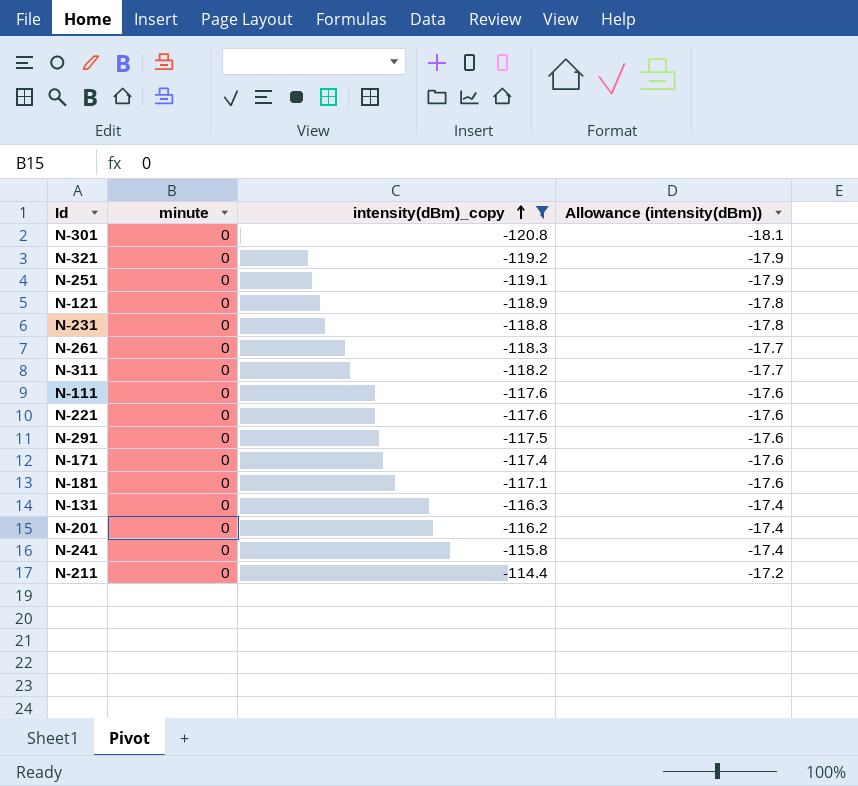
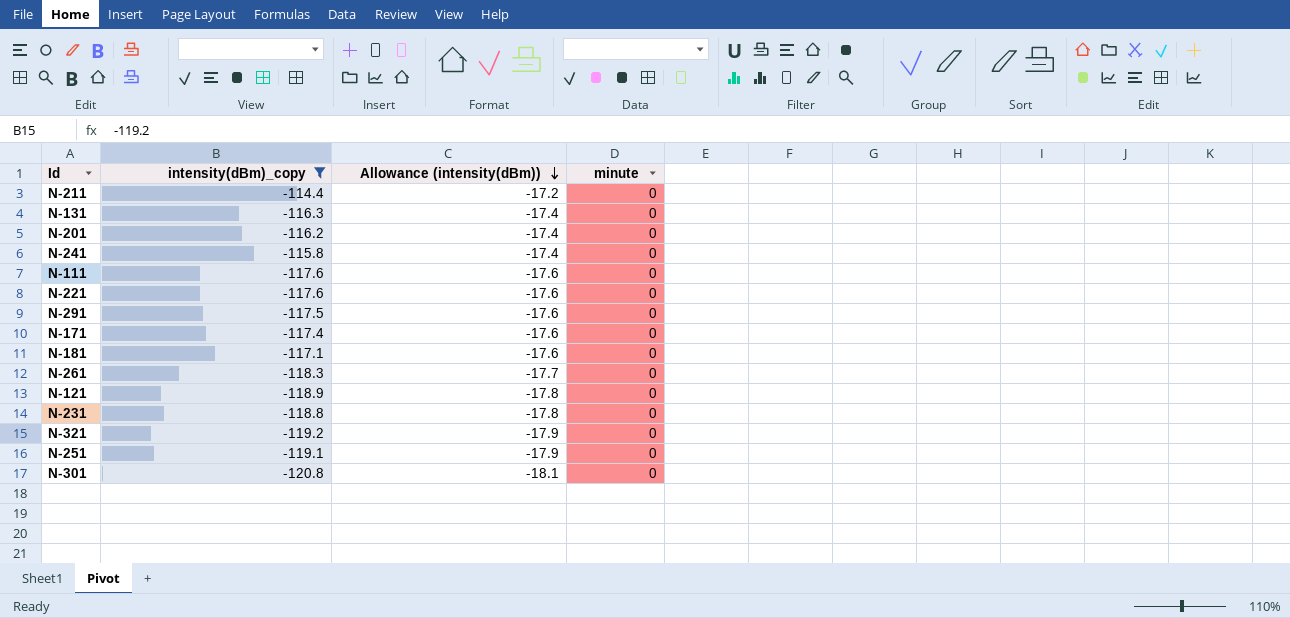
row order: intensity(dBm)_copy ascending -> Allowance (intensity(dBm)) descending
column minute | position: 2 -> 4
row N-311: 0 | -118.2 | -17.7 -> none

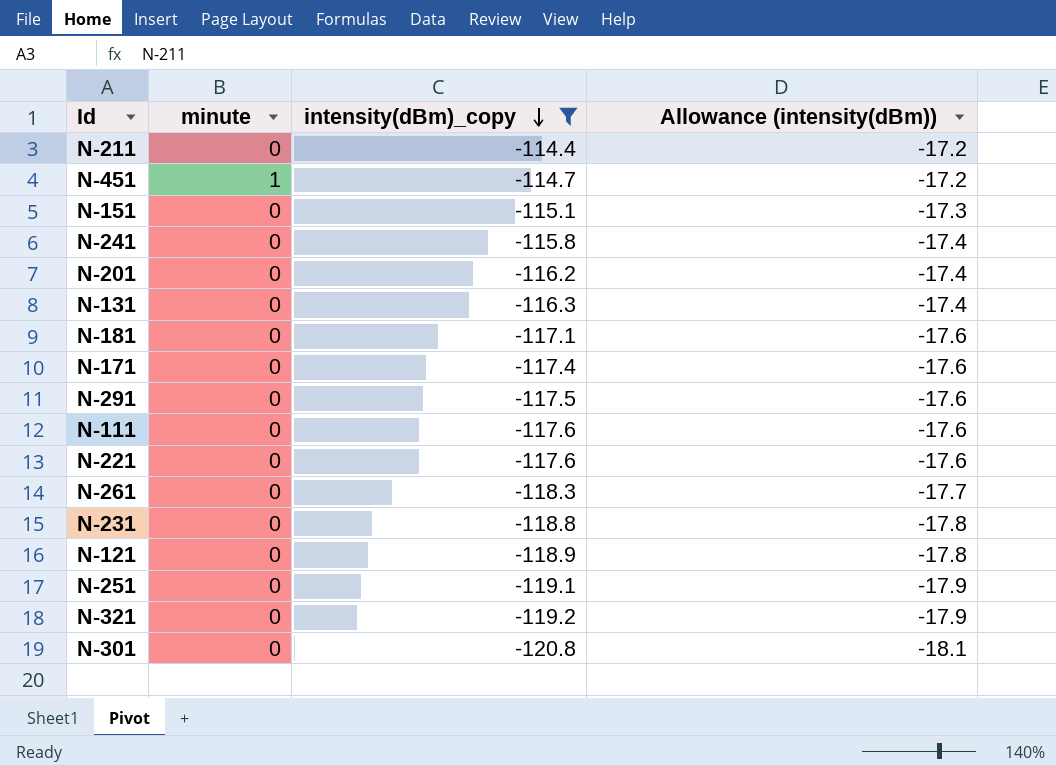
row order: Allowance (intensity(dBm)) descending -> intensity(dBm)_copy descending
column minute | position: 4 -> 2
row N-451: none -> 1 | -114.7 | -17.2
row N-151: none -> 0 | -115.1 | -17.3

